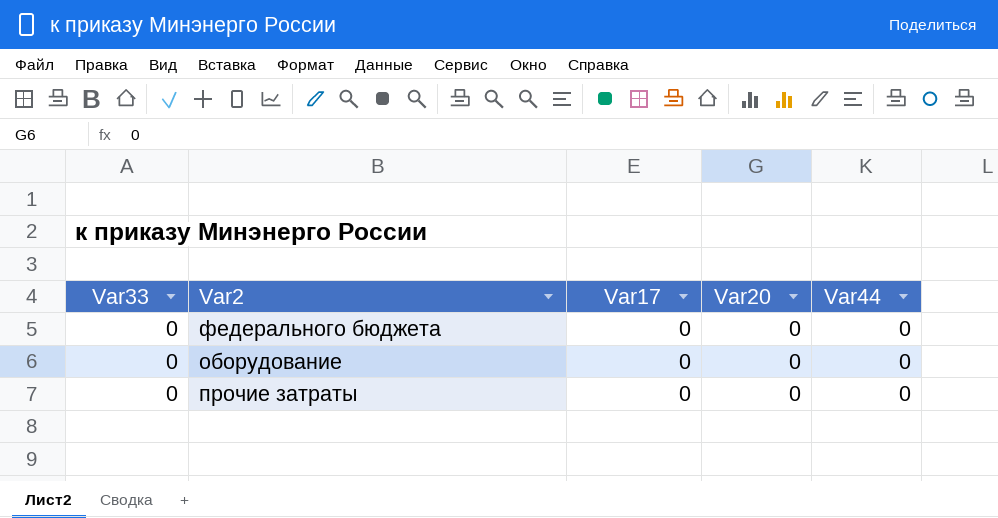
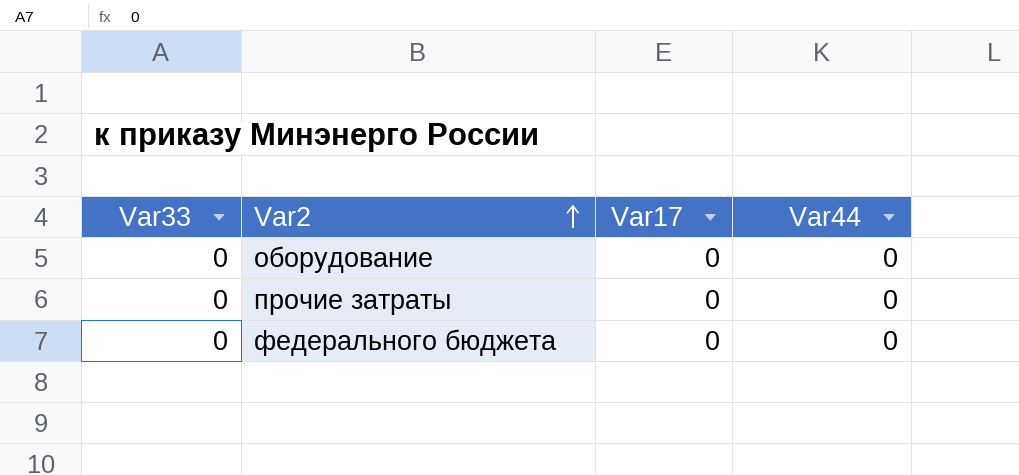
row order: none -> Var2 ascending
column Var20 | position: 4 -> none

